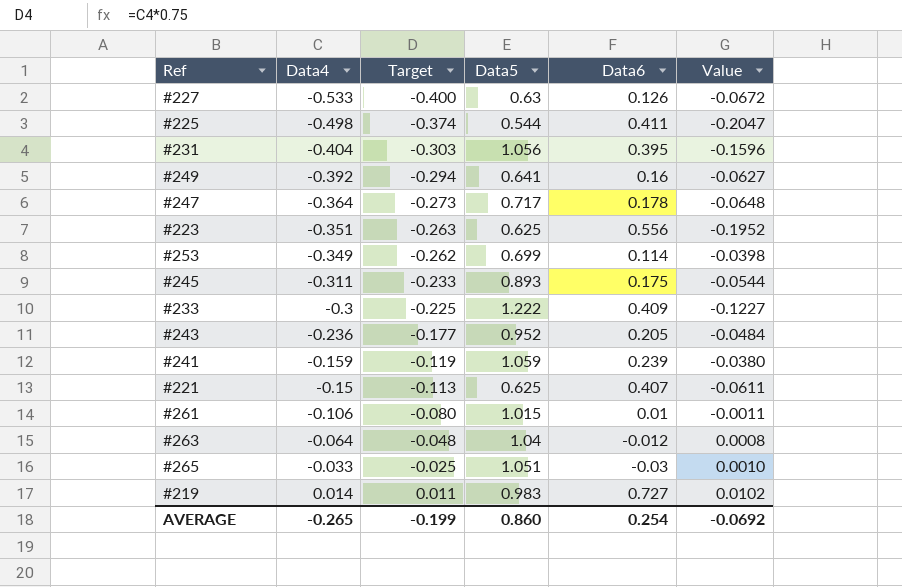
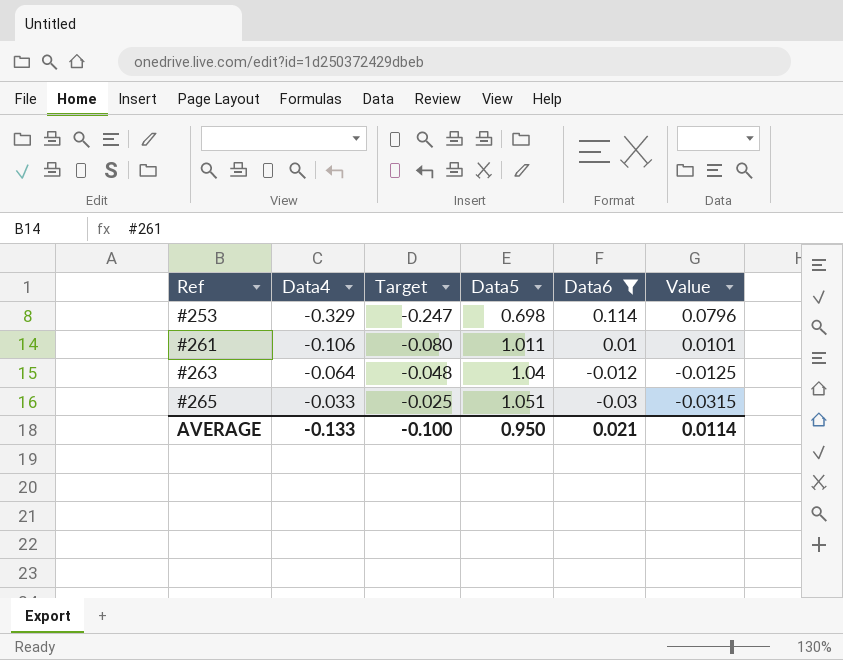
filter: none -> Data6 <= 0.114
column Value | formula: [Data4] * [Data6] -> [Data5] * [Data6]
#253 | Data4: -0.349 -> -0.329
#253 | Target: -0.262 -> -0.247
#253 | Data5: 0.699 -> 0.698
#261 | Data5: 1.015 -> 1.011
AVERAGE | Data4: -0.265 -> -0.133
AVERAGE | Target: -0.199 -> -0.100
AVERAGE | Data5: 0.860 -> 0.950
AVERAGE | Data6: 0.254 -> 0.021
AVERAGE | Value: -0.0692 -> 0.0114

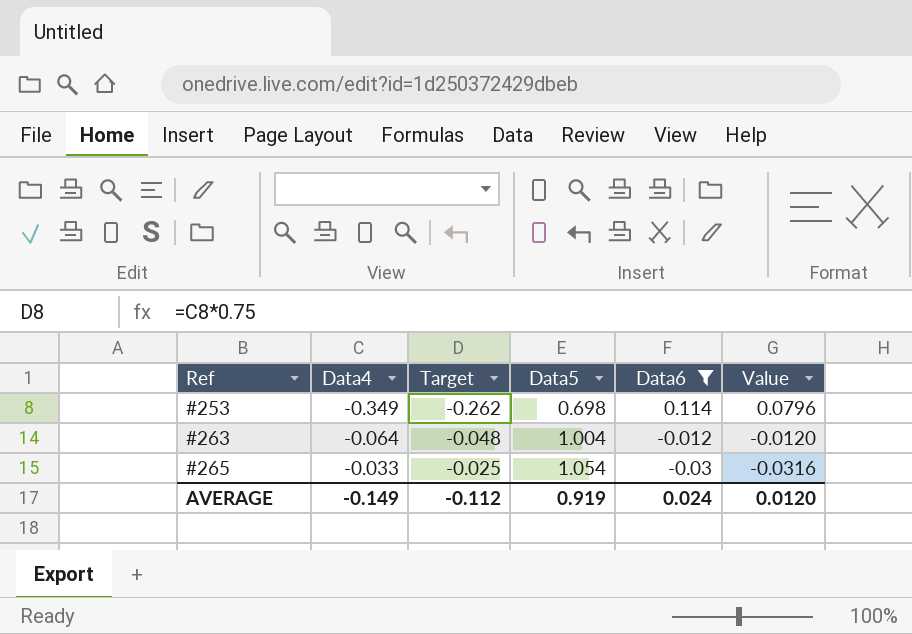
row #261: -0.106 | -0.080 | 1.011 | 0.01 | 0.0101 -> none
#253 | Data4: -0.329 -> -0.349
#253 | Target: -0.247 -> -0.262
#263 | Data5: 1.04 -> 1.004
#263 | Value: -0.0125 -> -0.0120
#265 | Data5: 1.051 -> 1.054
#265 | Value: -0.0315 -> -0.0316
AVERAGE | Data4: -0.133 -> -0.149
AVERAGE | Target: -0.100 -> -0.112
AVERAGE | Data5: 0.950 -> 0.919
AVERAGE | Data6: 0.021 -> 0.024
AVERAGE | Value: 0.0114 -> 0.0120

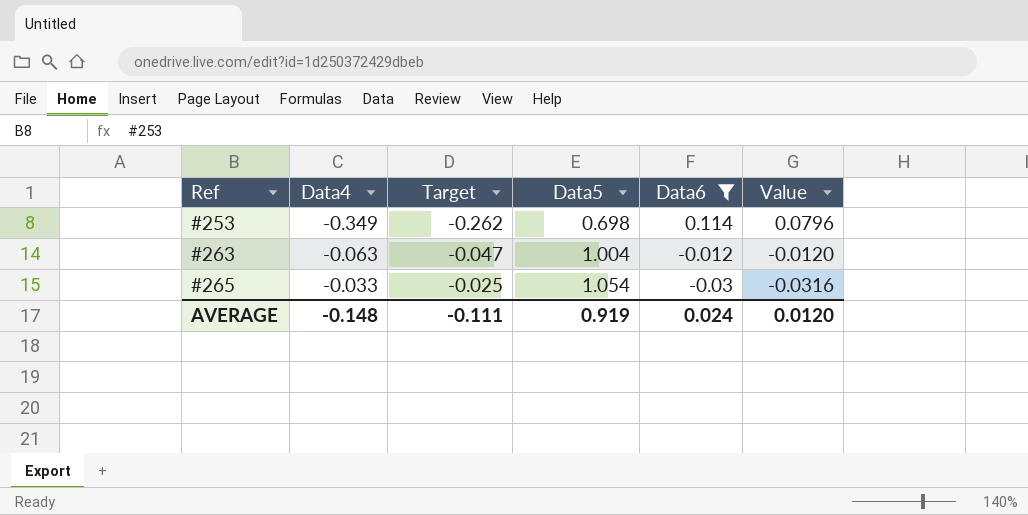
#263 | Data4: -0.064 -> -0.063
#263 | Target: -0.048 -> -0.047
AVERAGE | Data4: -0.149 -> -0.148
AVERAGE | Target: -0.112 -> -0.111

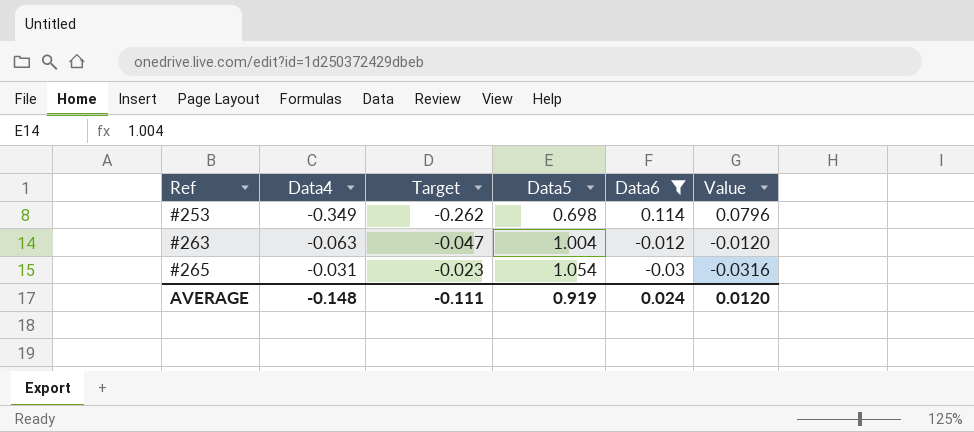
#265 | Data4: -0.033 -> -0.031
#265 | Target: -0.025 -> -0.023

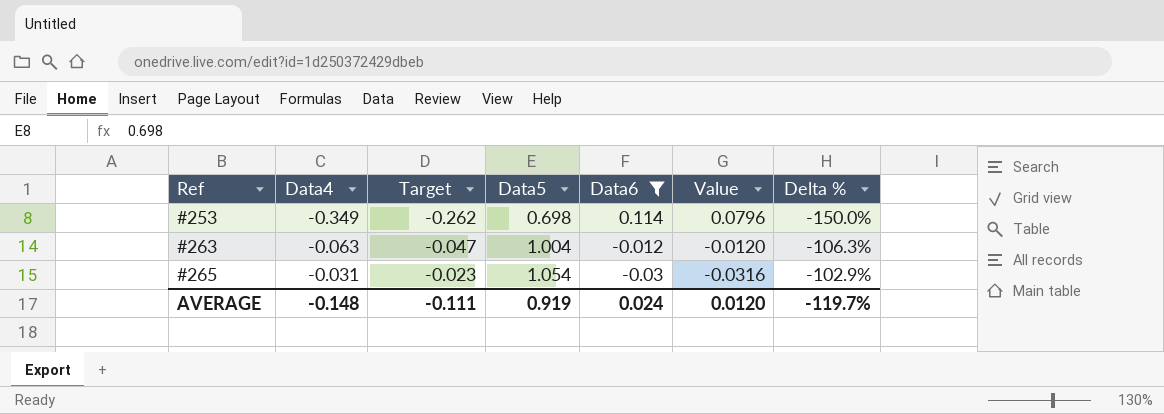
column Delta % | formula: none -> ([Data4] - [Data5]) / [Data5]

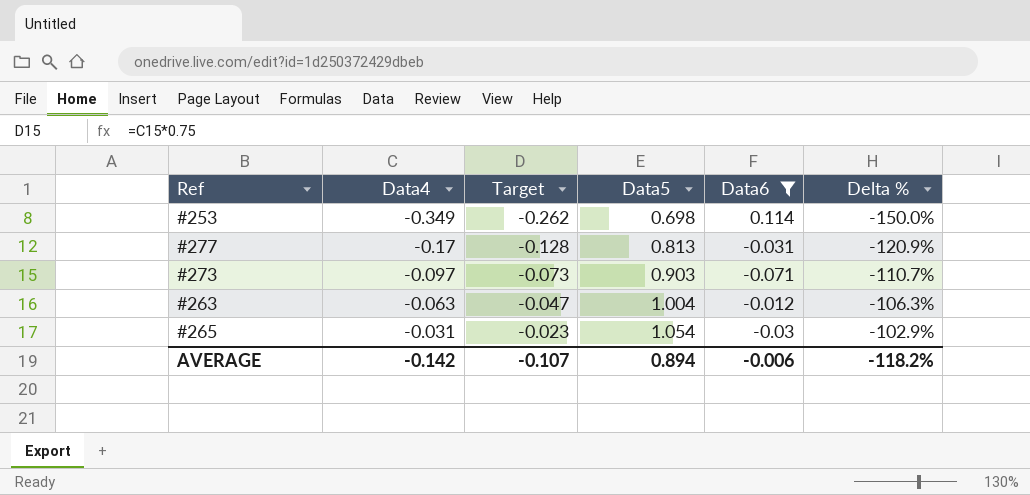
column Value | formula: [Data5] * [Data6] -> none
row #277: none -> -0.17 | -0.128 | 0.813 | -0.031 | -120.9%
row #273: none -> -0.097 | -0.073 | 0.903 | -0.071 | -110.7%
AVERAGE | Data4: -0.148 -> -0.142
AVERAGE | Target: -0.111 -> -0.107
AVERAGE | Data5: 0.919 -> 0.894
AVERAGE | Data6: 0.024 -> -0.006
AVERAGE | Delta %: -119.7% -> -118.2%

